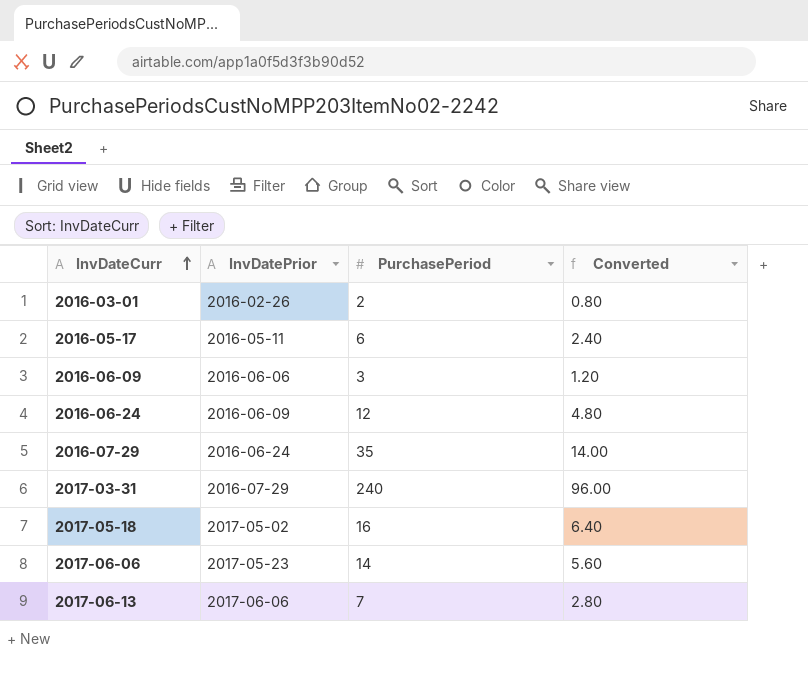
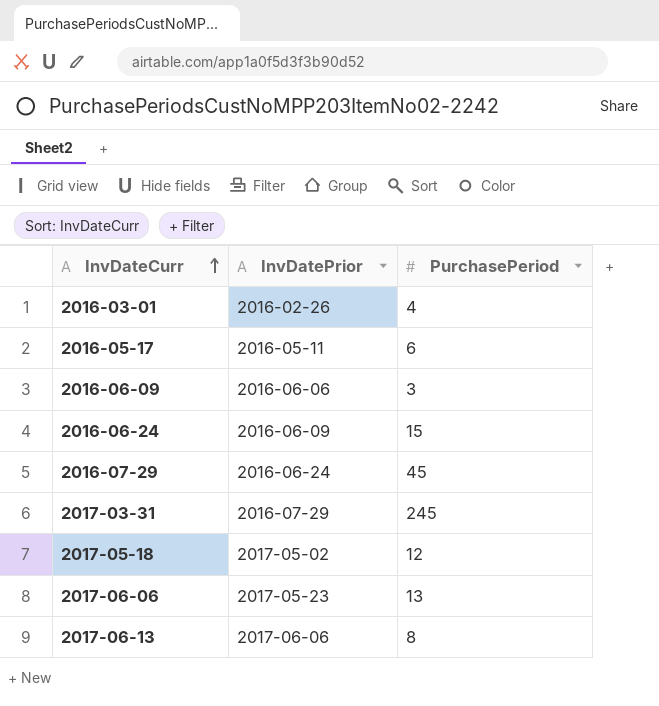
column Converted | formula: [PurchasePeriod] * 0.4 -> none
2016-03-01 | PurchasePeriod: 2 -> 4
2016-06-24 | PurchasePeriod: 12 -> 15
2016-07-29 | PurchasePeriod: 35 -> 45
2017-03-31 | PurchasePeriod: 240 -> 245
2017-05-18 | PurchasePeriod: 16 -> 12
2017-06-06 | PurchasePeriod: 14 -> 13
2017-06-13 | PurchasePeriod: 7 -> 8

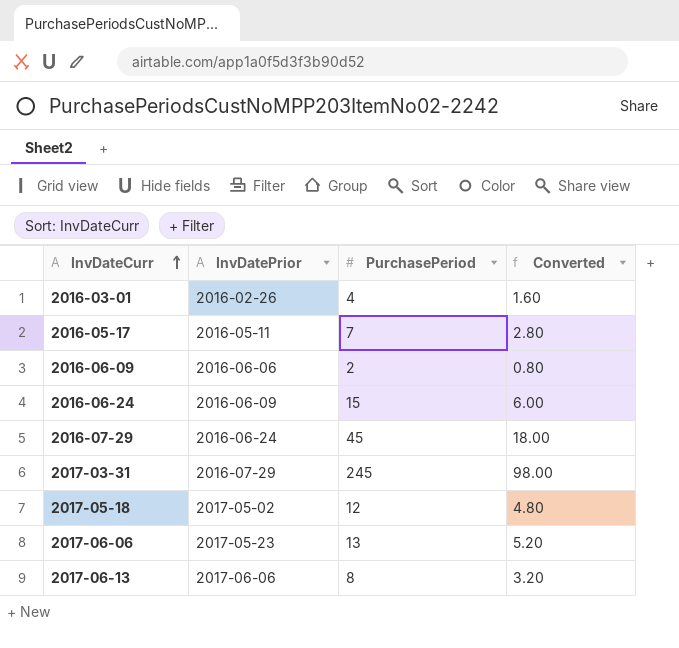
column Converted | formula: none -> [PurchasePeriod] * 0.4
2016-05-17 | PurchasePeriod: 6 -> 7
2016-06-09 | PurchasePeriod: 3 -> 2

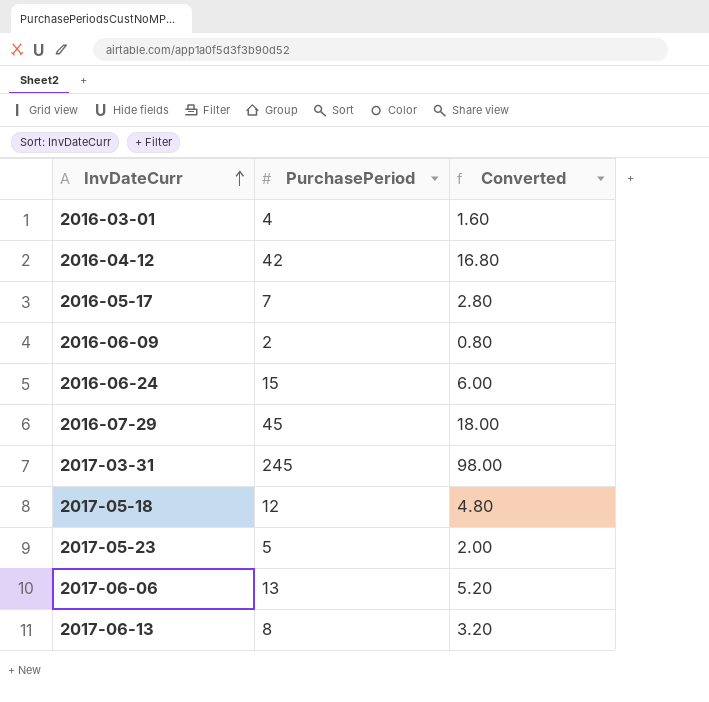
column InvDatePrior | position: 2 -> none
row 2016-04-12: none -> 42 | 16.80
row 2017-05-23: none -> 5 | 2.00

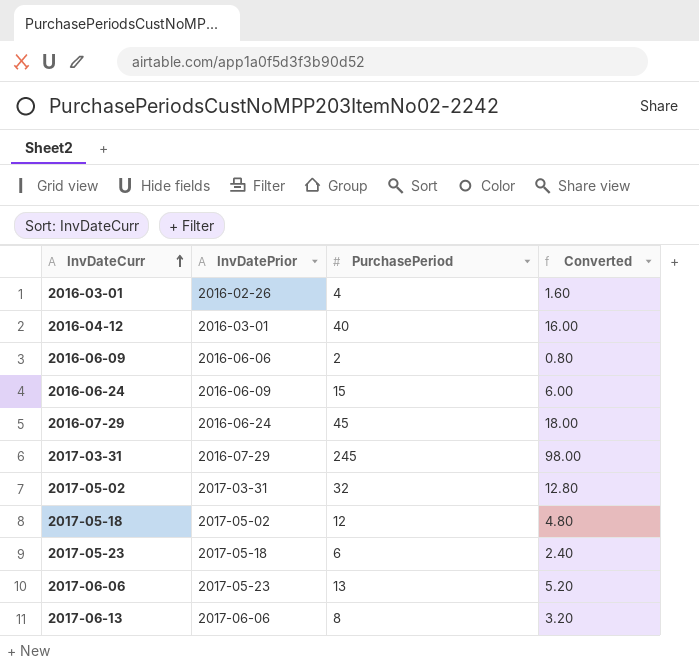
column InvDatePrior | position: none -> 2
row 2016-05-17: 7 | 2.80 -> none
2016-04-12 | PurchasePeriod: 42 -> 40
2016-04-12 | Converted: 16.80 -> 16.00
row 2017-05-02: none -> 2017-03-31 | 32 | 12.80
2017-05-23 | PurchasePeriod: 5 -> 6
2017-05-23 | Converted: 2.00 -> 2.40

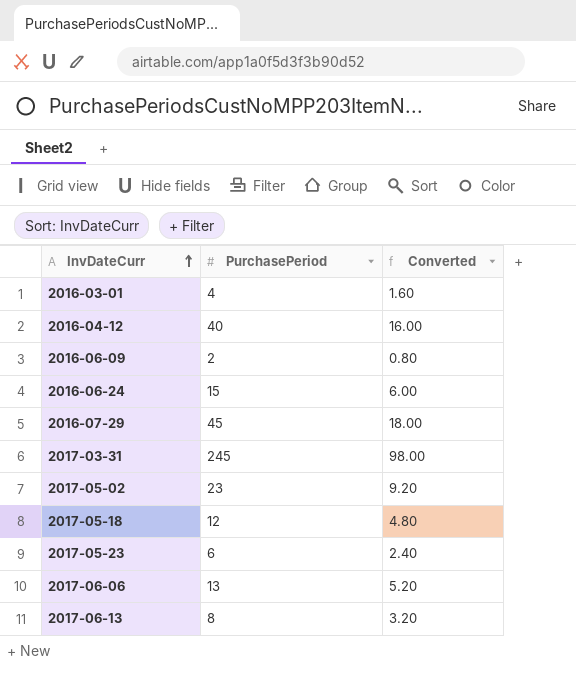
column InvDatePrior | position: 2 -> none
2017-05-02 | PurchasePeriod: 32 -> 23
2017-05-02 | Converted: 12.80 -> 9.20

